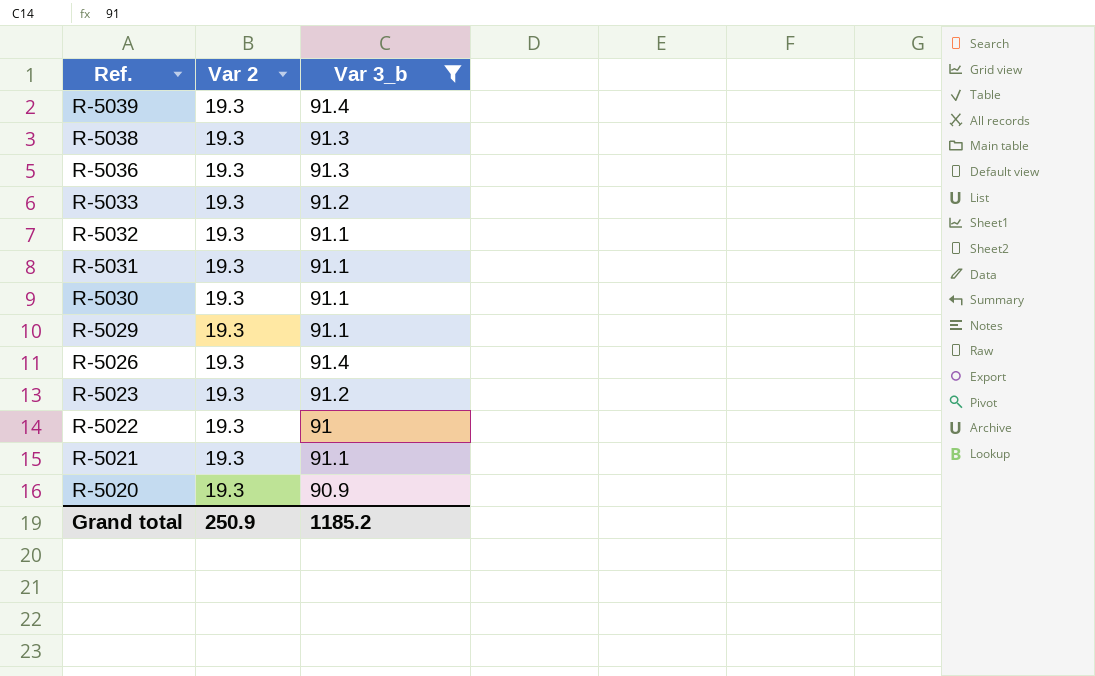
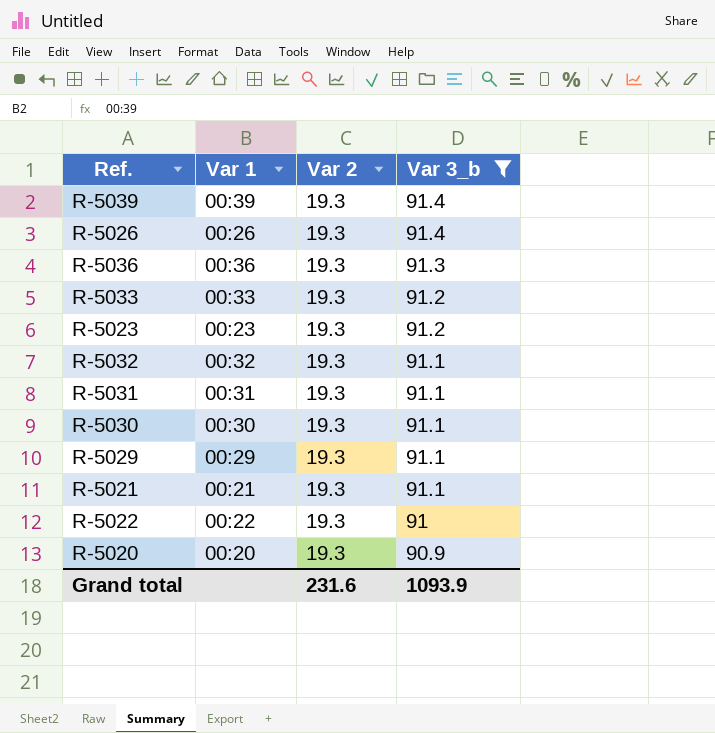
row order: Ref. descending -> Var 3_b descending
column Var 1 | position: none -> 2
row R-5038: 19.3 | 91.3 -> none
Grand total | Var 2: 250.9 -> 231.6
Grand total | Var 3_b: 1185.2 -> 1093.9

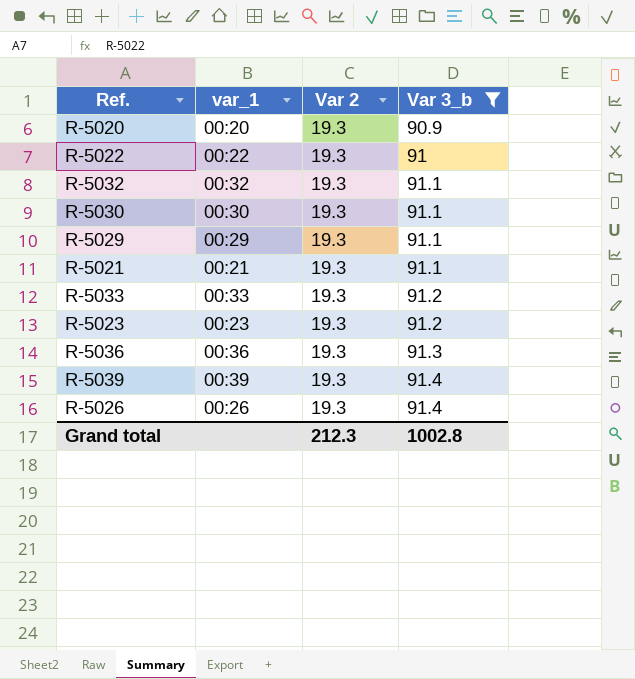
row order: Var 3_b descending -> Var 3_b ascending
column name: Var 1 -> var_1
row R-5031: 00:31 | 19.3 | 91.1 -> none
Grand total | Var 2: 231.6 -> 212.3
Grand total | Var 3_b: 1093.9 -> 1002.8

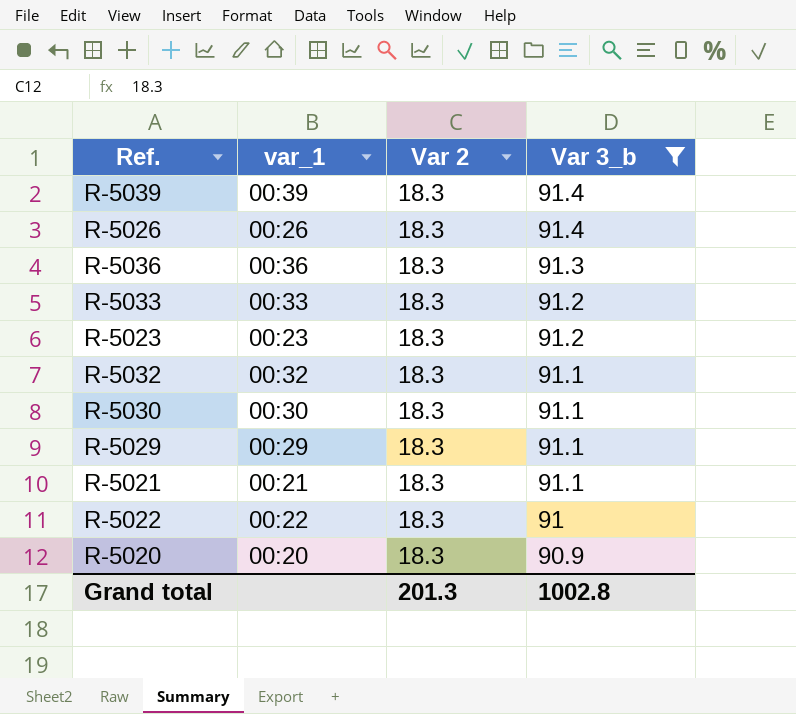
row order: Var 3_b ascending -> Var 3_b descending
R-5039 | Var 2: 19.3 -> 18.3
R-5026 | Var 2: 19.3 -> 18.3
R-5036 | Var 2: 19.3 -> 18.3
R-5033 | Var 2: 19.3 -> 18.3
R-5023 | Var 2: 19.3 -> 18.3
R-5032 | Var 2: 19.3 -> 18.3
R-5030 | Var 2: 19.3 -> 18.3
R-5029 | Var 2: 19.3 -> 18.3
R-5021 | Var 2: 19.3 -> 18.3
R-5022 | Var 2: 19.3 -> 18.3
R-5020 | Var 2: 19.3 -> 18.3
Grand total | Var 2: 212.3 -> 201.3

